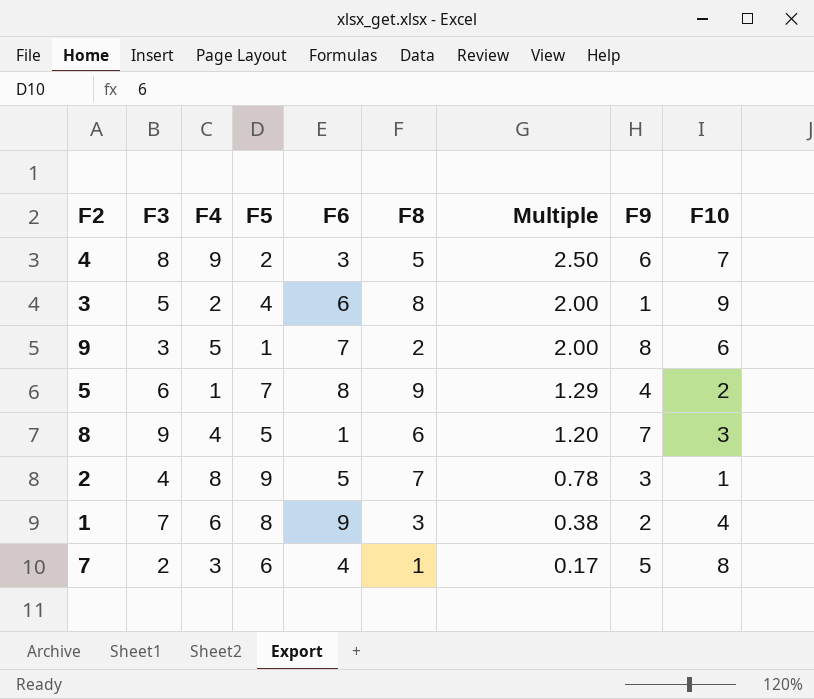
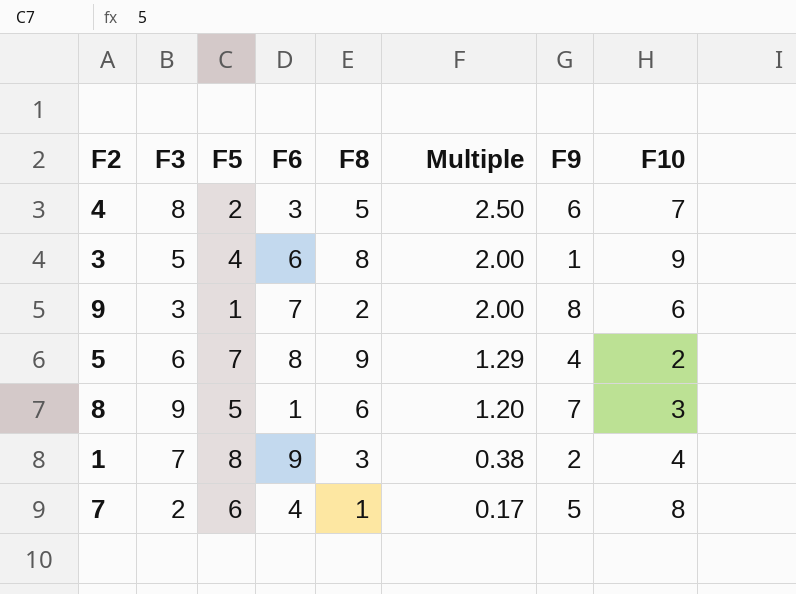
column F4 | position: 3 -> none
row 2: 4 | 8 | 9 | 5 | 7 | 0.78 | 3 | 1 -> none

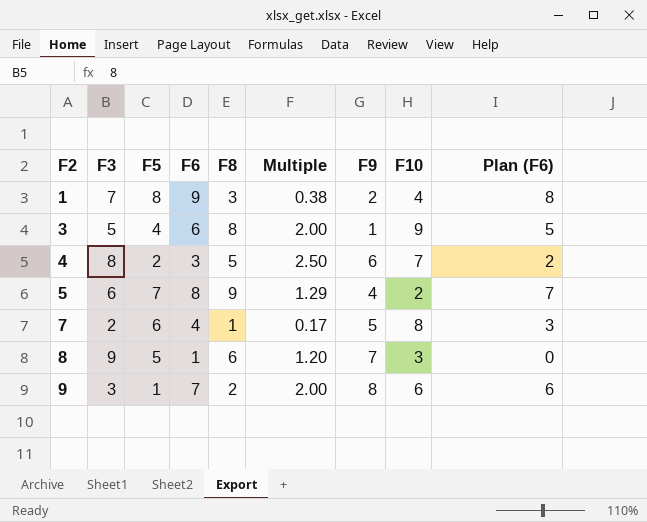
row order: Multiple descending -> F2 ascending
column Plan (F6) | formula: none -> [F6] - 1

